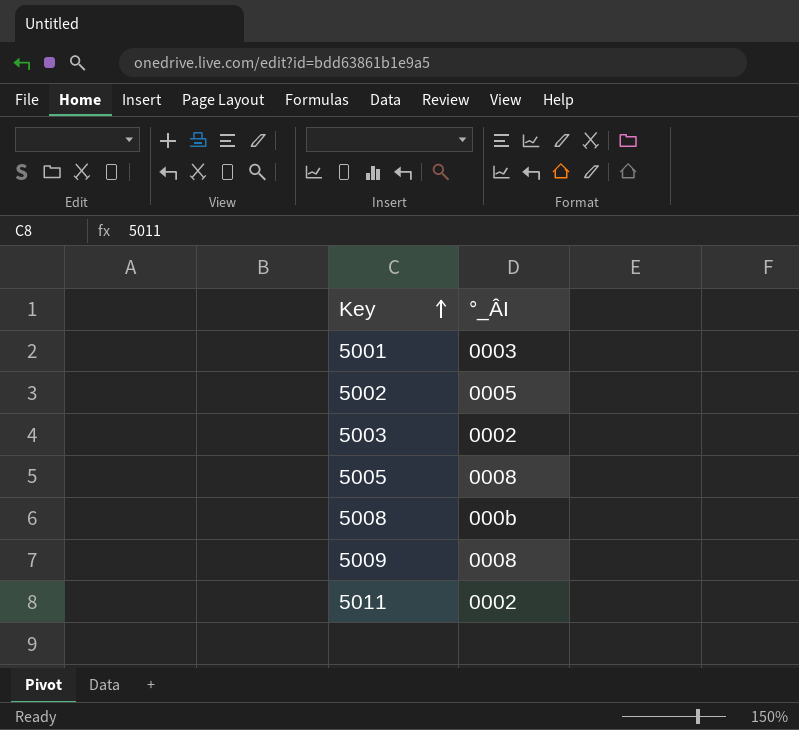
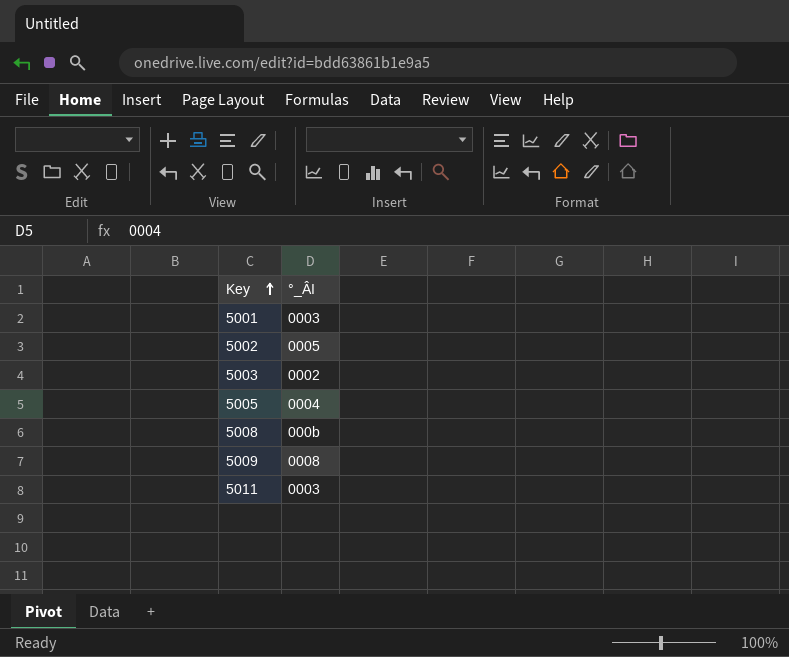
5005 | °_ÂI: 0008 -> 0004
5011 | °_ÂI: 0002 -> 0003

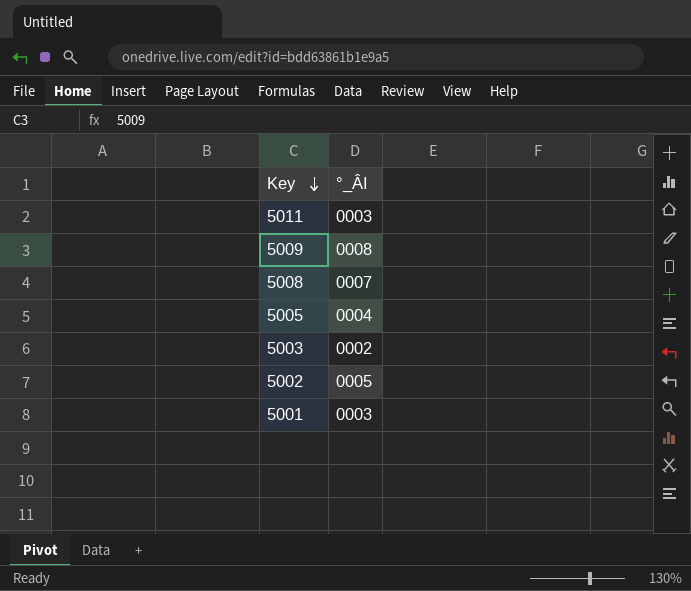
row order: Key ascending -> Key descending
5008 | °_ÂI: 000b -> 0007

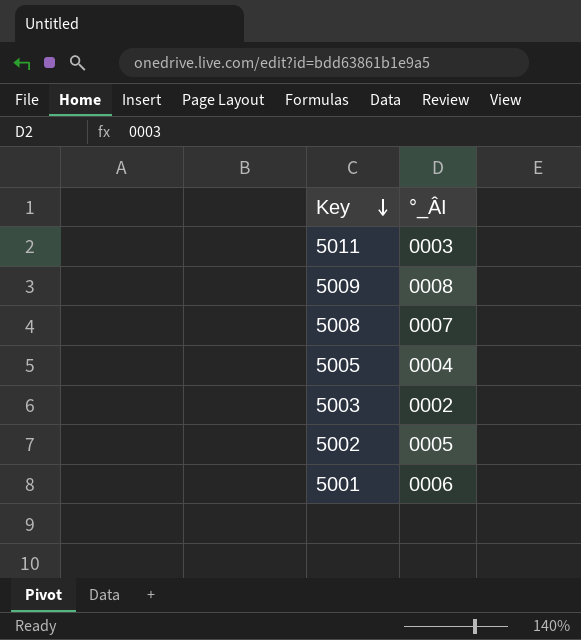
5001 | °_ÂI: 0003 -> 0006

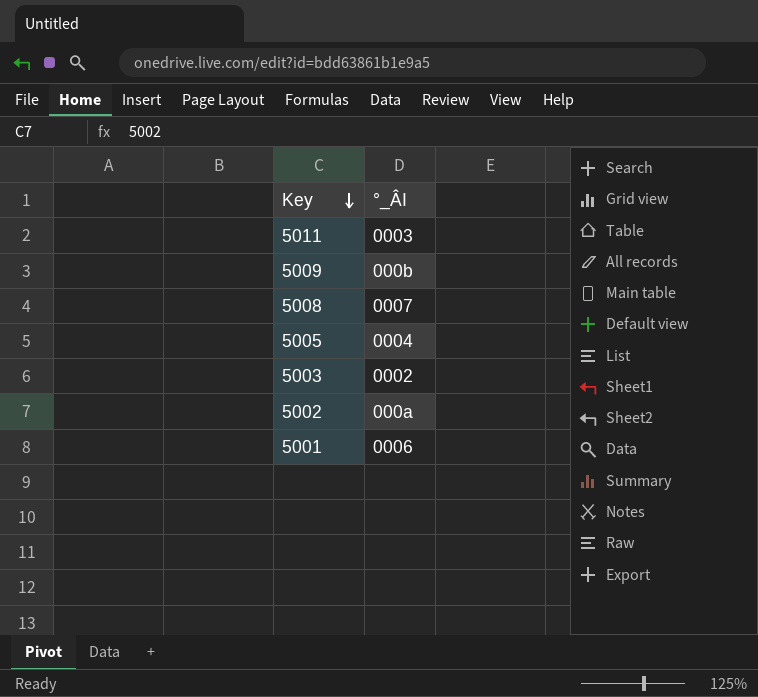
5009 | °_ÂI: 0008 -> 000b
5002 | °_ÂI: 0005 -> 000a

